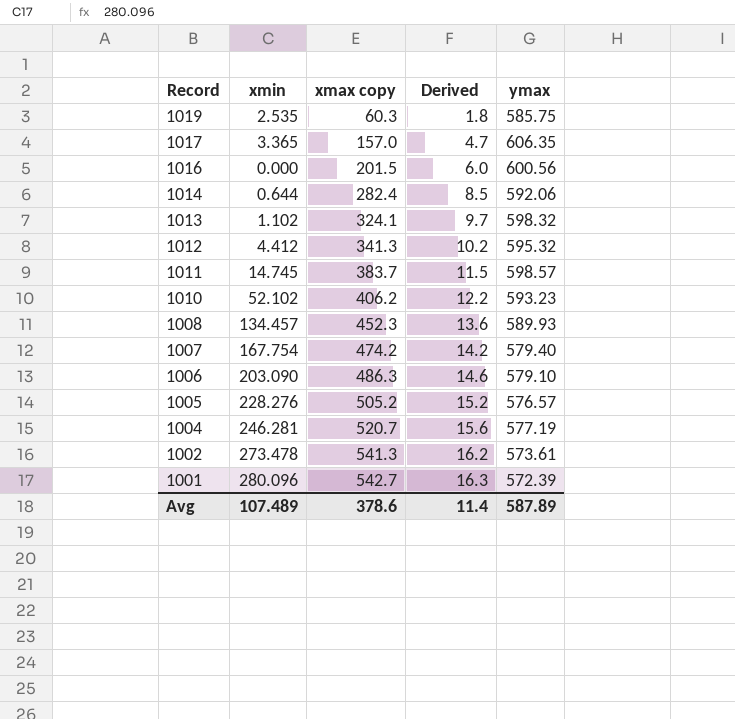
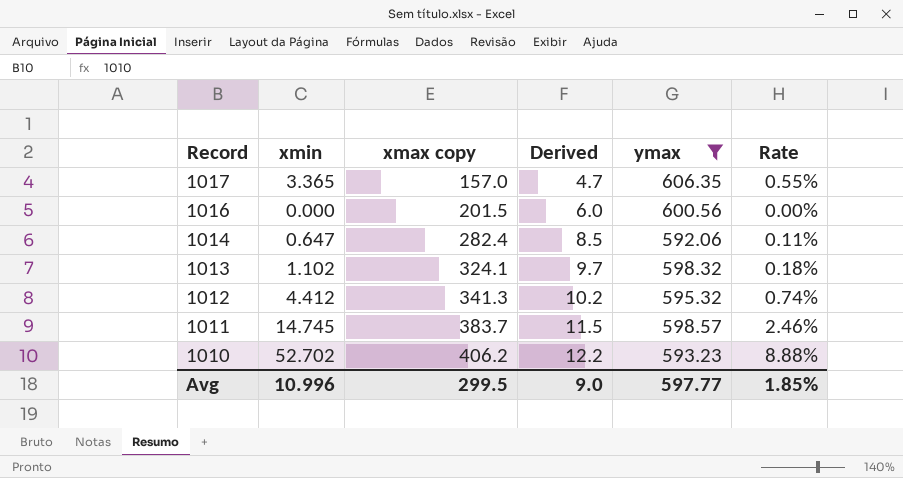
filter: none -> ymax >= 592.06
column Rate | formula: none -> [xmin] / [ymax]
1014 | xmin: 0.644 -> 0.647
1010 | xmin: 52.102 -> 52.702
Avg | xmin: 107.489 -> 10.996
Avg | xmax copy: 378.6 -> 299.5
Avg | Derived: 11.4 -> 9.0
Avg | ymax: 587.89 -> 597.77

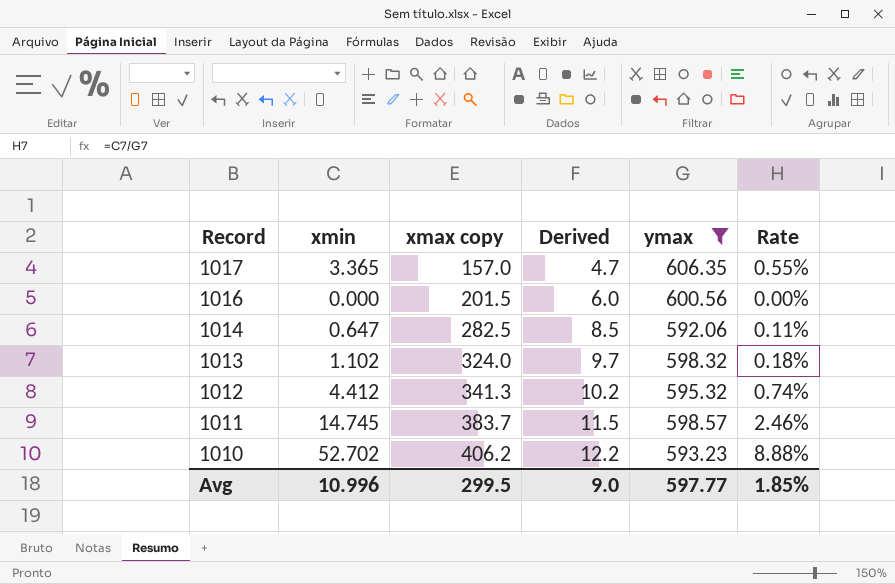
1014 | xmax copy: 282.4 -> 282.5
1013 | xmax copy: 324.1 -> 324.0

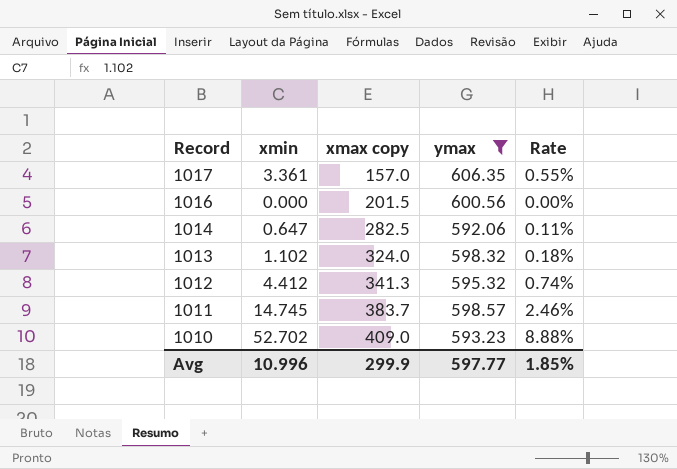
column Derived | formula: [xmax copy] * 0.03 -> none
1017 | xmin: 3.365 -> 3.361
1010 | xmax copy: 406.2 -> 409.0
Avg | xmax copy: 299.5 -> 299.9

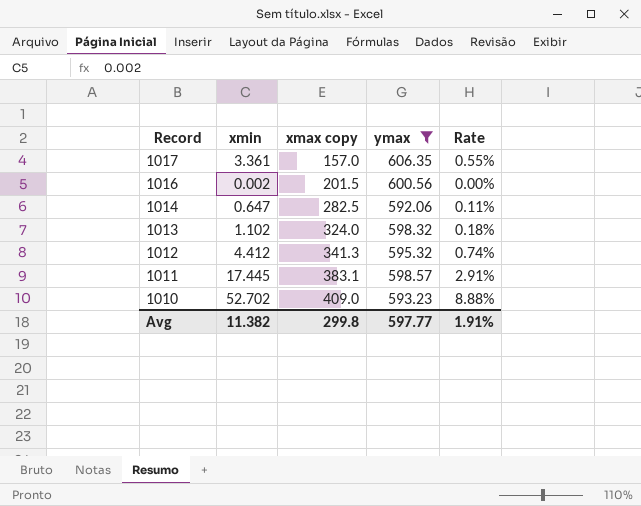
1016 | xmin: 0.000 -> 0.002
1011 | xmin: 14.745 -> 17.445
1011 | xmax copy: 383.7 -> 383.1
1011 | Rate: 2.46% -> 2.91%
Avg | xmin: 10.996 -> 11.382
Avg | xmax copy: 299.9 -> 299.8
Avg | Rate: 1.85% -> 1.91%

